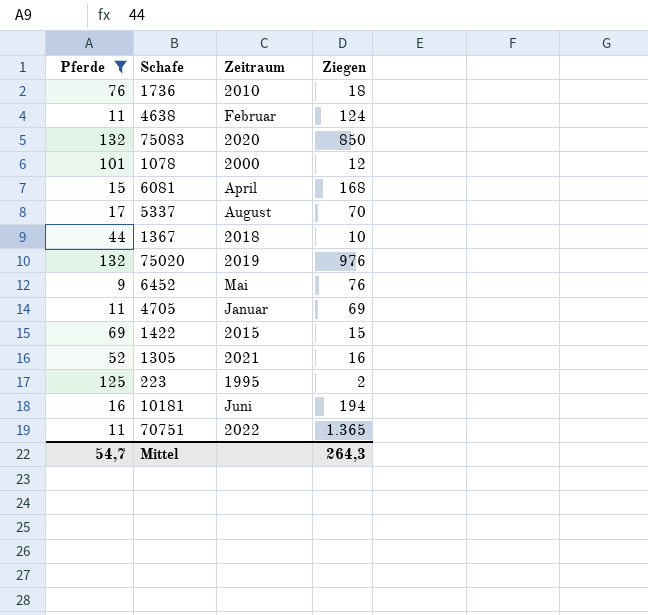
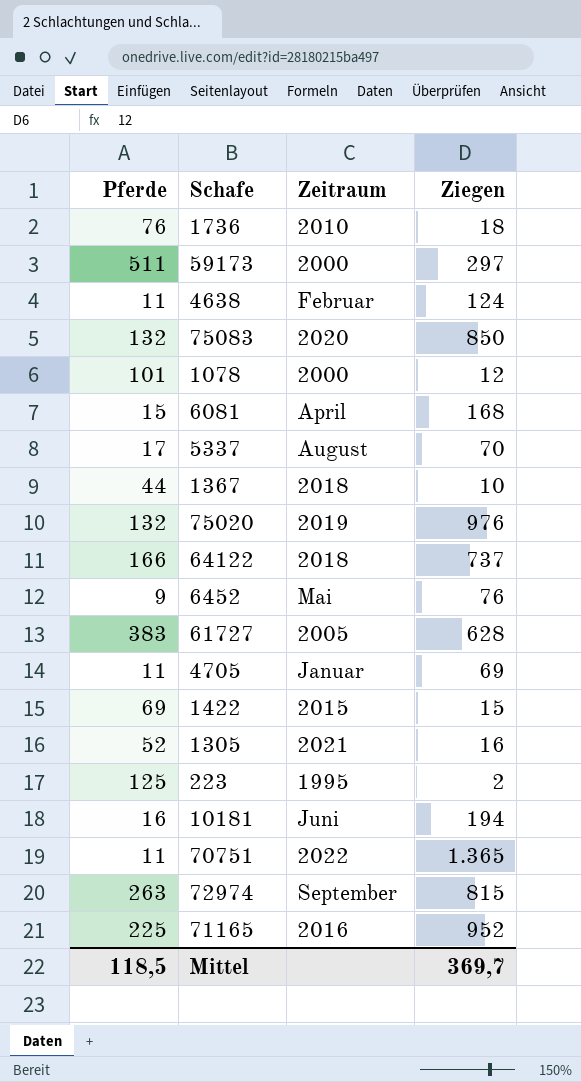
filter: Pferde <= 132 -> none
Mittel | Pferde: 54,7 -> 118,5
Mittel | Ziegen: 264,3 -> 369,7

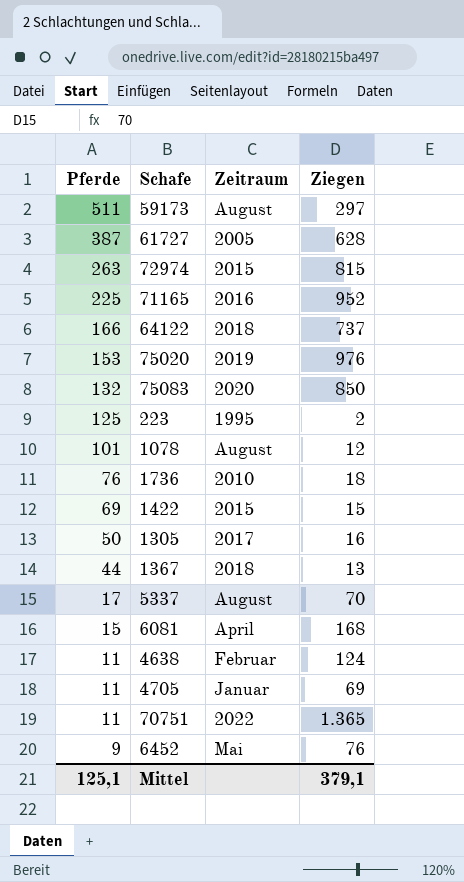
row order: none -> Pferde descending
row 10181: 16 | Juni | 194 -> none
59173 | Zeitraum: 2000 -> August
61727 | Pferde: 383 -> 387
72974 | Zeitraum: September -> 2015
75020 | Pferde: 132 -> 153
1078 | Zeitraum: 2000 -> August
1305 | Pferde: 52 -> 50
1305 | Zeitraum: 2021 -> 2017
1367 | Ziegen: 10 -> 13
Mittel | Pferde: 118,5 -> 125,1
Mittel | Ziegen: 369,7 -> 379,1

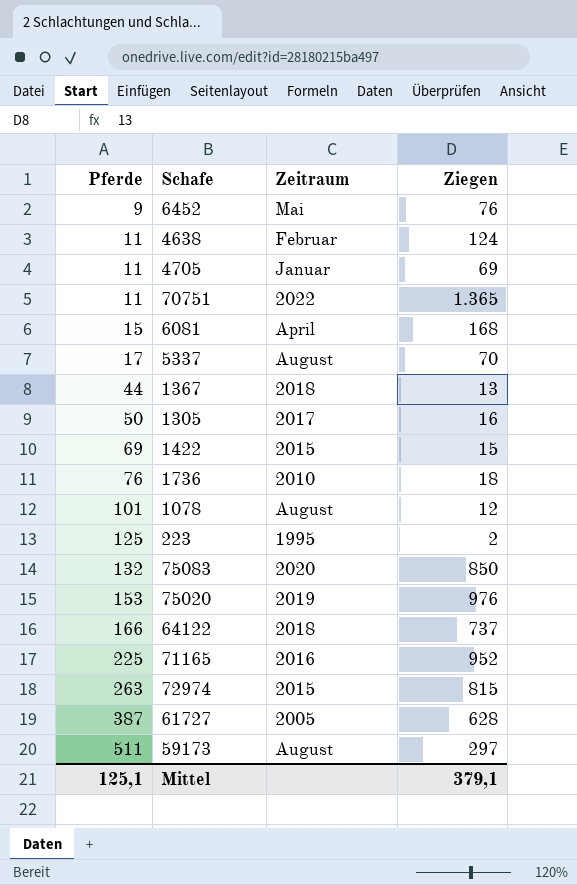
row order: Pferde descending -> Pferde ascending

